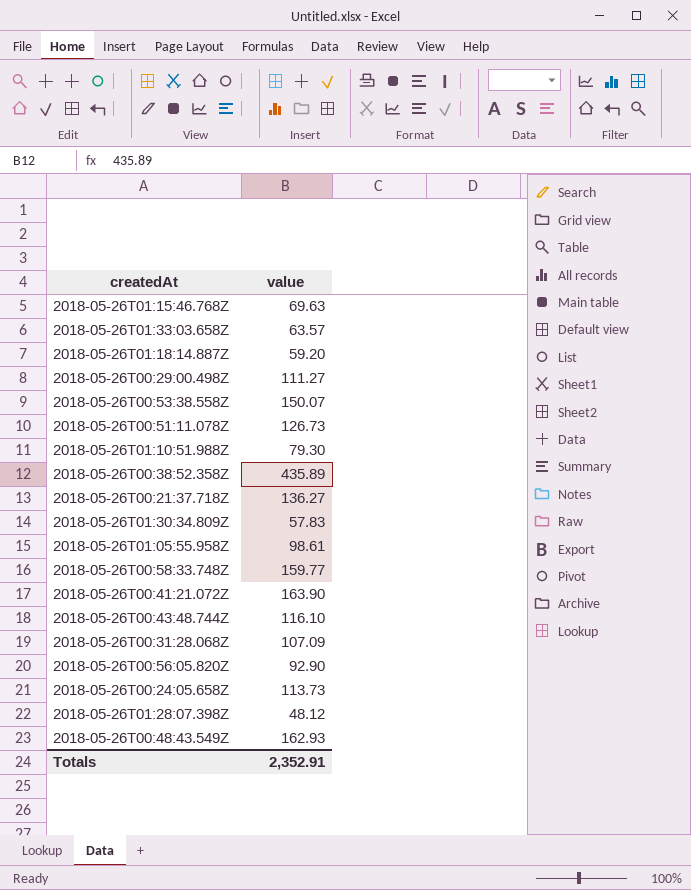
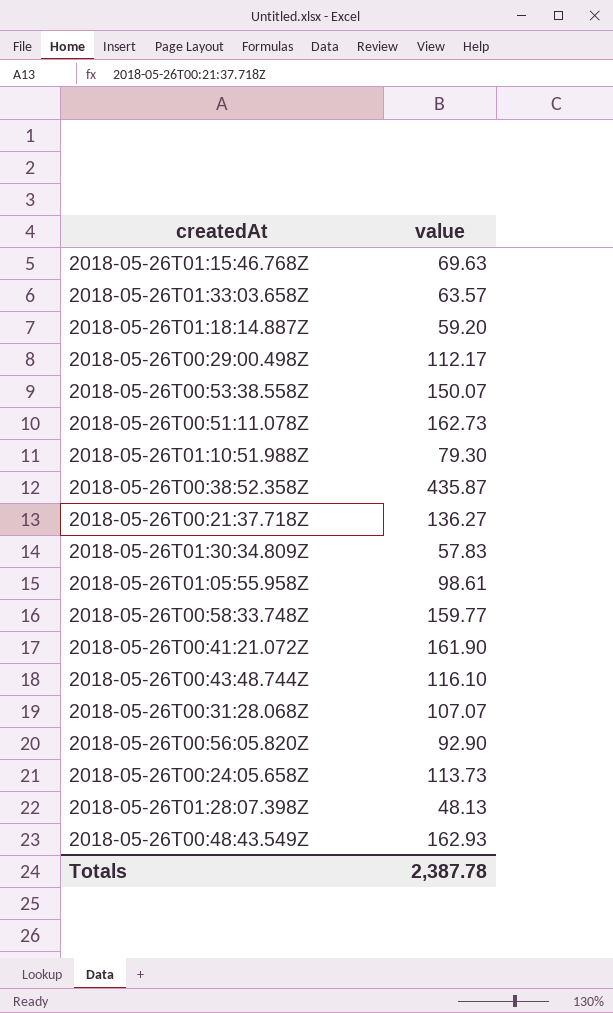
2018-05-26T00:29:00.498Z | value: 111.27 -> 112.17
2018-05-26T00:51:11.078Z | value: 126.73 -> 162.73
2018-05-26T00:38:52.358Z | value: 435.89 -> 435.87
2018-05-26T00:41:21.072Z | value: 163.90 -> 161.90
2018-05-26T00:31:28.068Z | value: 107.09 -> 107.07
2018-05-26T01:28:07.398Z | value: 48.12 -> 48.13
Totals | value: 2,352.91 -> 2,387.78

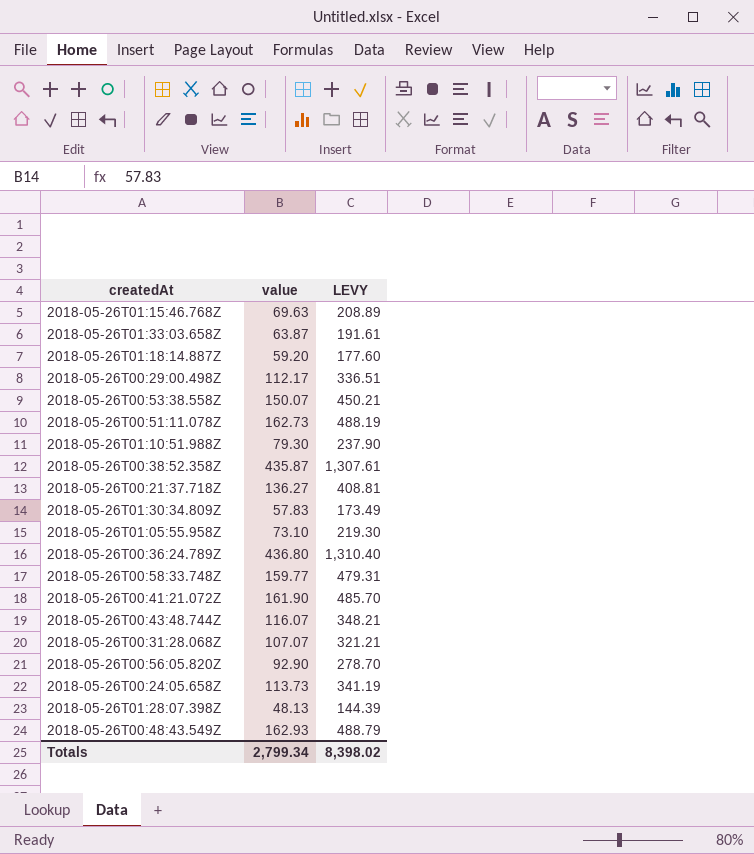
column LEVY | formula: none -> [value] * 3
2018-05-26T01:33:03.658Z | value: 63.57 -> 63.87
2018-05-26T01:05:55.958Z | value: 98.61 -> 73.10
row 2018-05-26T00:36:24.789Z: none -> 436.80 | 1,310.40
2018-05-26T00:43:48.744Z | value: 116.10 -> 116.07
Totals | value: 2,387.78 -> 2,799.34

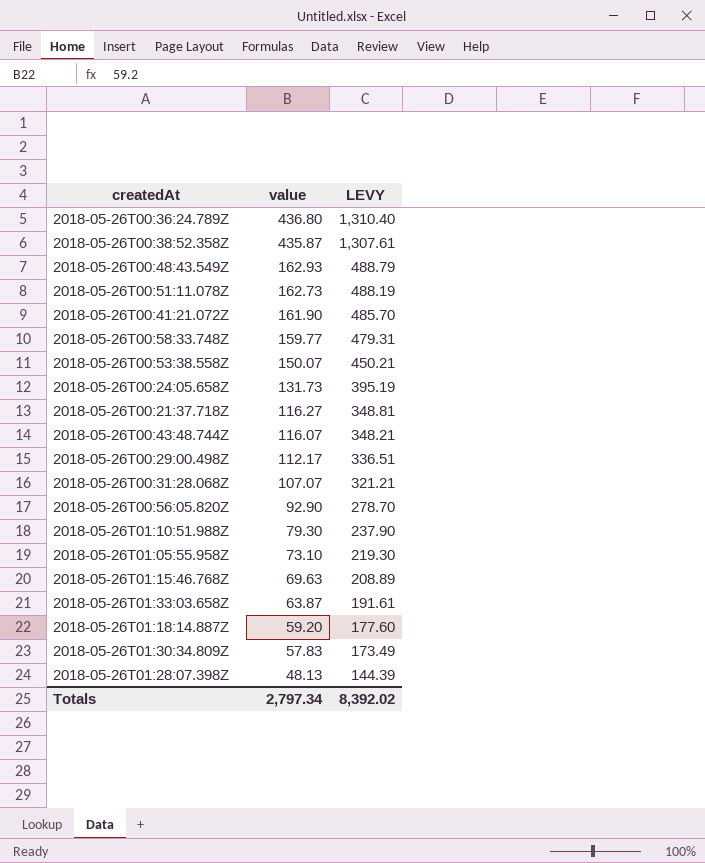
row order: none -> value descending
2018-05-26T00:24:05.658Z | value: 113.73 -> 131.73
2018-05-26T00:24:05.658Z | LEVY: 341.19 -> 395.19
2018-05-26T00:21:37.718Z | value: 136.27 -> 116.27
2018-05-26T00:21:37.718Z | LEVY: 408.81 -> 348.81
Totals | value: 2,799.34 -> 2,797.34
Totals | LEVY: 8,398.02 -> 8,392.02

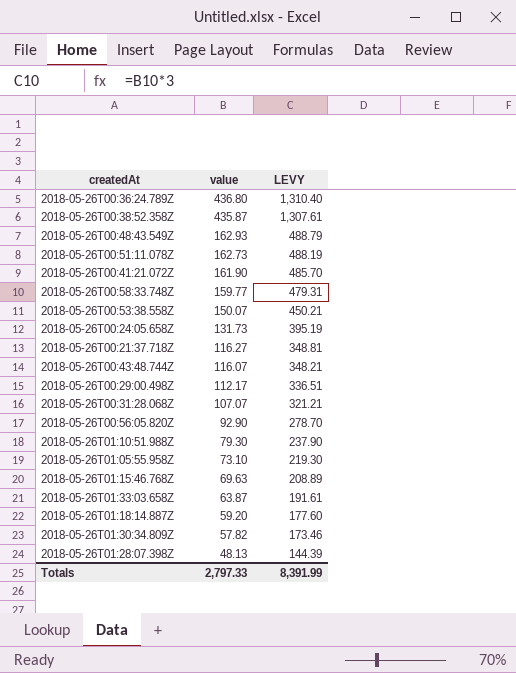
2018-05-26T01:30:34.809Z | value: 57.83 -> 57.82
2018-05-26T01:30:34.809Z | LEVY: 173.49 -> 173.46
Totals | value: 2,797.34 -> 2,797.33
Totals | LEVY: 8,392.02 -> 8,391.99

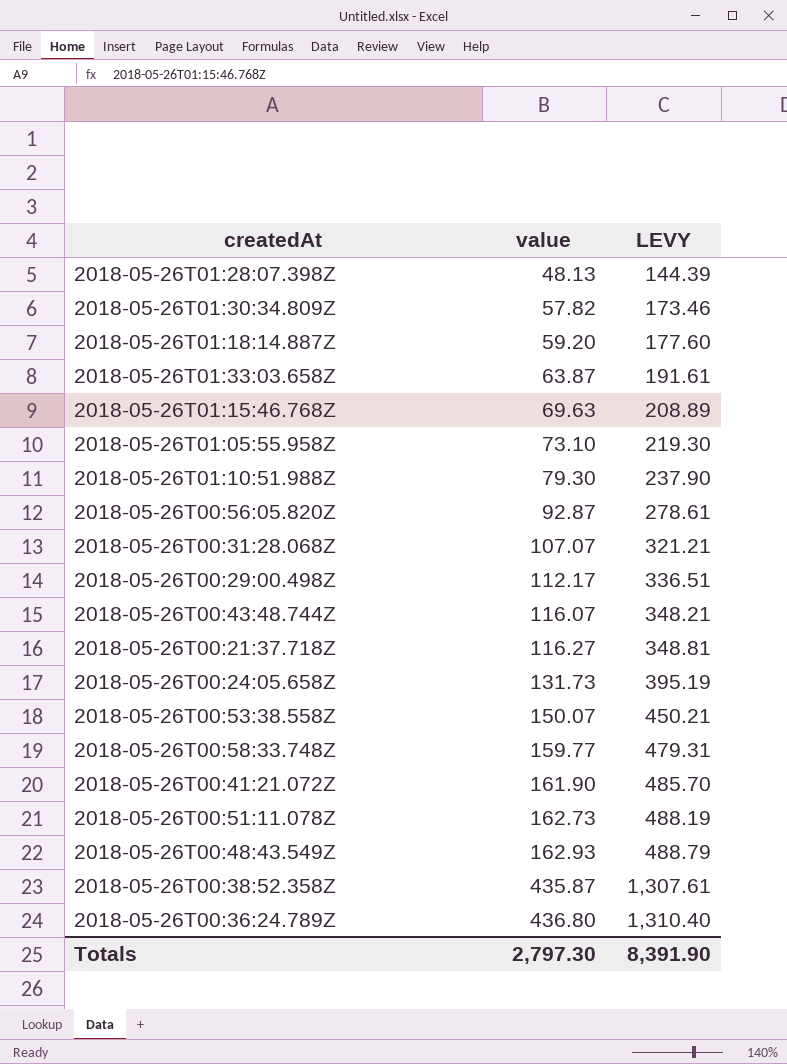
row order: value descending -> value ascending
2018-05-26T00:56:05.820Z | value: 92.90 -> 92.87
2018-05-26T00:56:05.820Z | LEVY: 278.70 -> 278.61
Totals | value: 2,797.33 -> 2,797.30
Totals | LEVY: 8,391.99 -> 8,391.90

